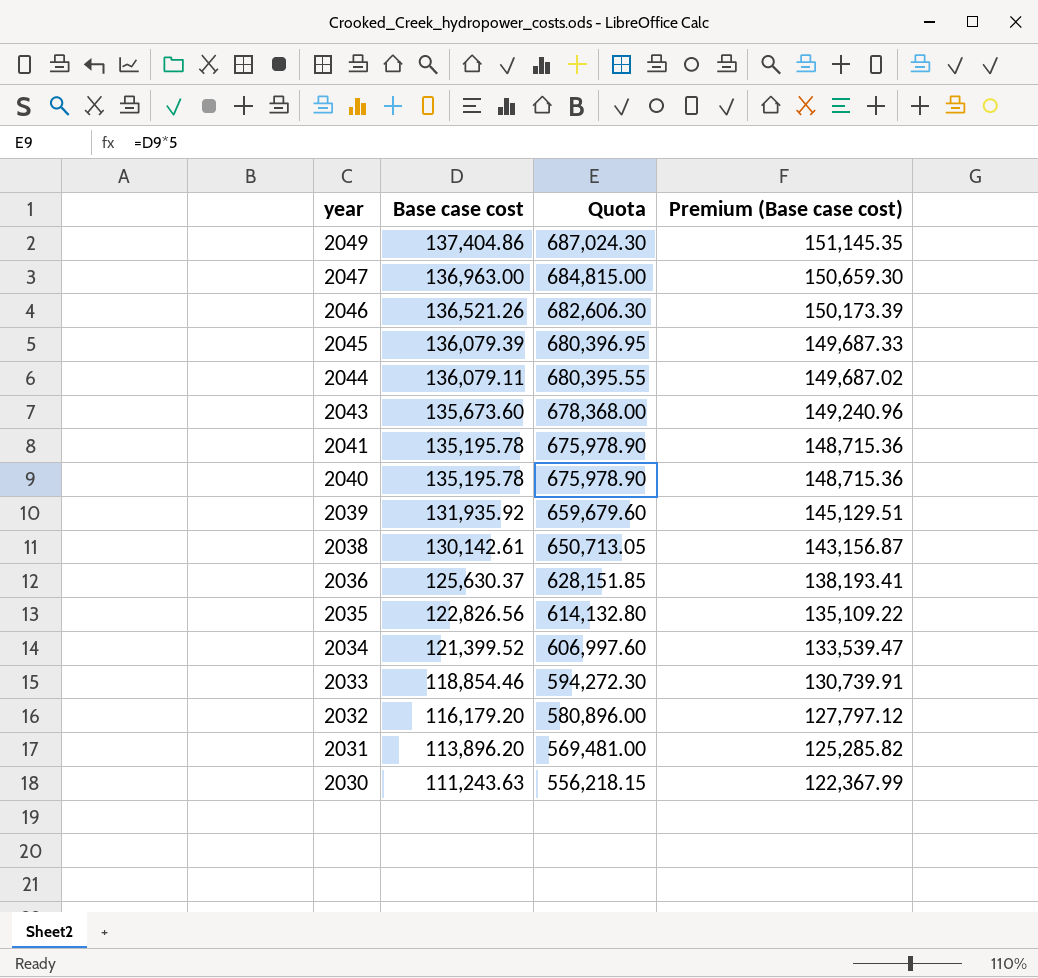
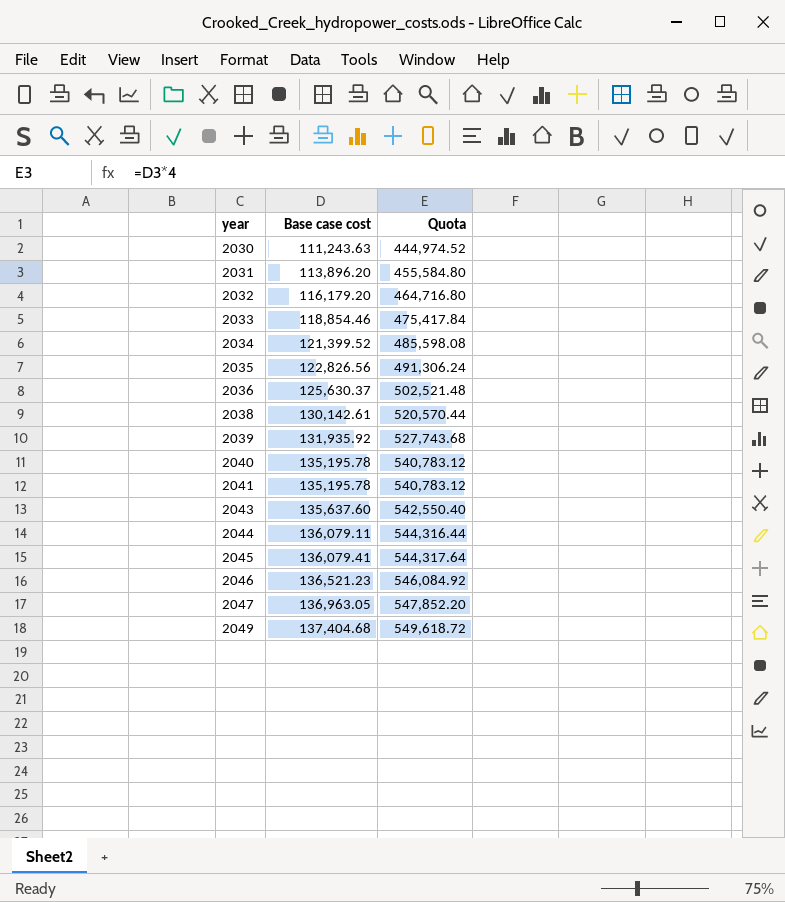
row order: year descending -> year ascending
column Premium (Base case cost) | formula: [Base case cost] * 1.1 -> none
column Quota | formula: [Base case cost] * 5 -> [Base case cost] * 4
2043 | Base case cost: 135,673.60 -> 135,637.60
2045 | Base case cost: 136,079.39 -> 136,079.41
2046 | Base case cost: 136,521.26 -> 136,521.23
2047 | Base case cost: 136,963.00 -> 136,963.05
2049 | Base case cost: 137,404.86 -> 137,404.68

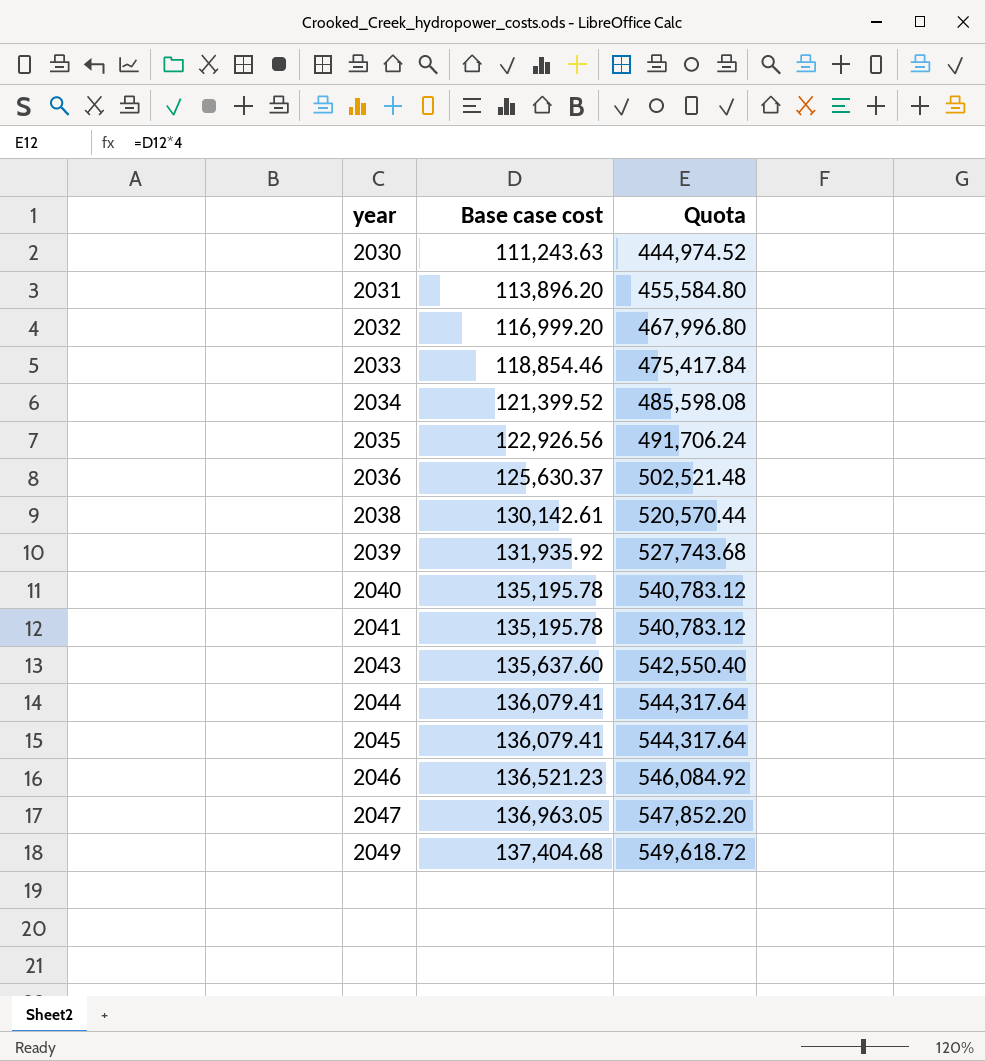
2032 | Base case cost: 116,179.20 -> 116,999.20
2032 | Quota: 464,716.80 -> 467,996.80
2035 | Base case cost: 122,826.56 -> 122,926.56
2035 | Quota: 491,306.24 -> 491,706.24
2044 | Base case cost: 136,079.11 -> 136,079.41
2044 | Quota: 544,316.44 -> 544,317.64

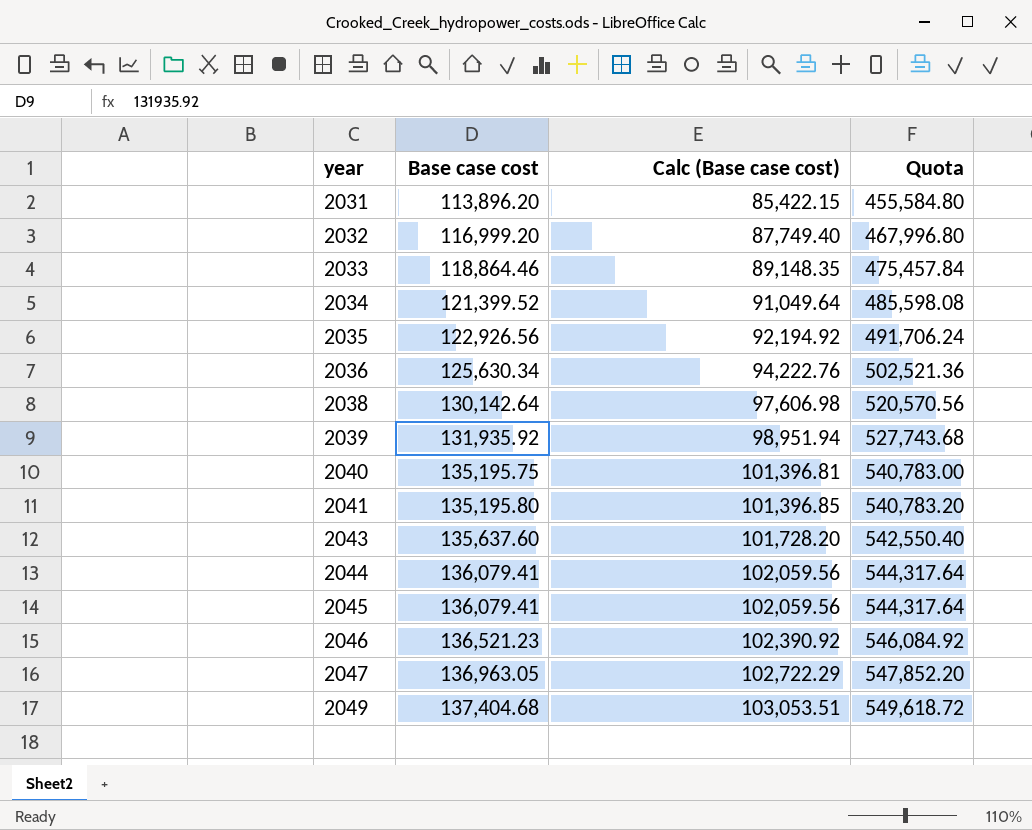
column Calc (Base case cost) | formula: none -> [Base case cost] * 0.75
row 2030: 111,243.63 | 444,974.52 -> none
2033 | Base case cost: 118,854.46 -> 118,864.46
2033 | Quota: 475,417.84 -> 475,457.84
2036 | Base case cost: 125,630.37 -> 125,630.34
2036 | Quota: 502,521.48 -> 502,521.36
2038 | Base case cost: 130,142.61 -> 130,142.64
2038 | Quota: 520,570.44 -> 520,570.56
2040 | Base case cost: 135,195.78 -> 135,195.75
2040 | Quota: 540,783.12 -> 540,783.00
2041 | Base case cost: 135,195.78 -> 135,195.80
2041 | Quota: 540,783.12 -> 540,783.20

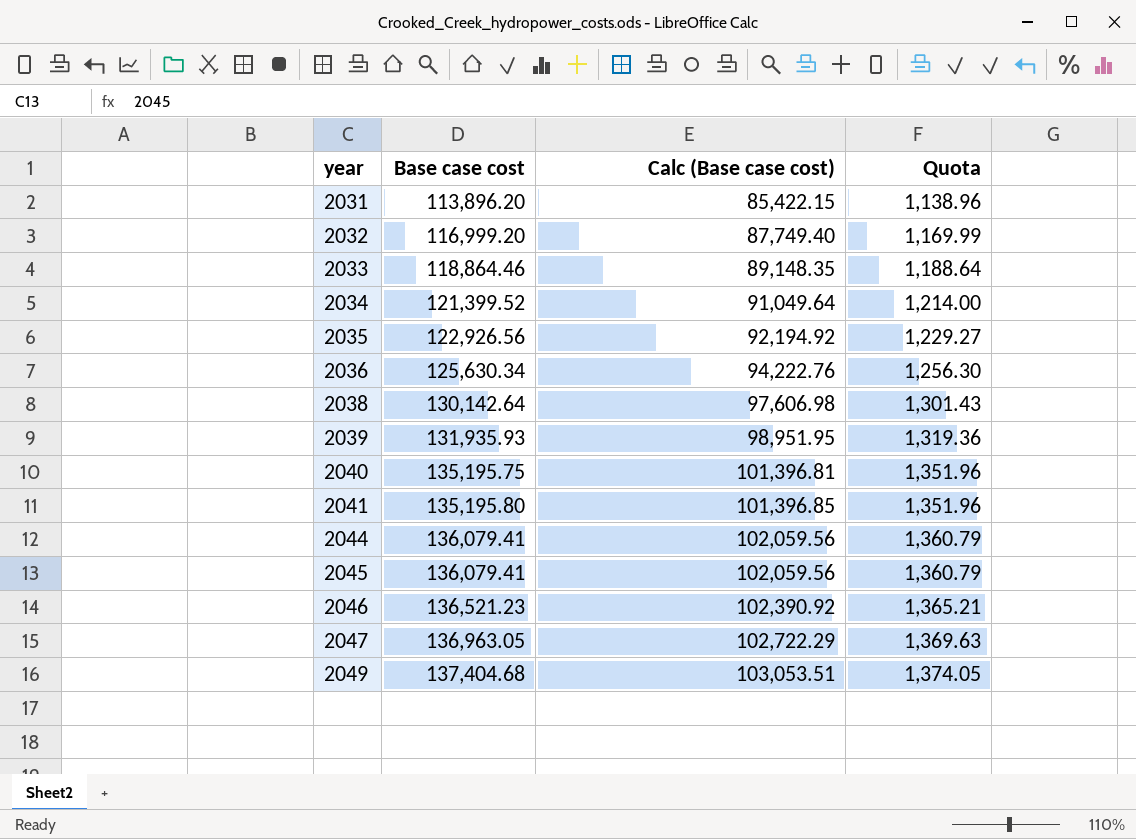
column Quota | formula: [Base case cost] * 4 -> [Base case cost] * 0.01
row 2043: 135,637.60 | 101,728.20 | 542,550.40 -> none
2039 | Base case cost: 131,935.92 -> 131,935.93
2039 | Calc (Base case cost): 98,951.94 -> 98,951.95

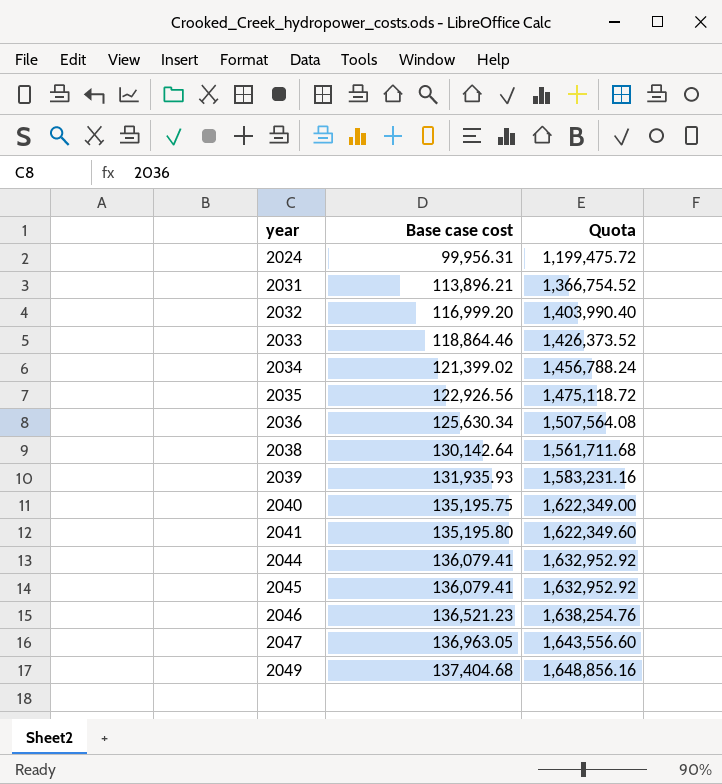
column Calc (Base case cost) | formula: [Base case cost] * 0.75 -> none
column Quota | formula: [Base case cost] * 0.01 -> [Base case cost] * 12
row 2024: none -> 99,956.31 | 1,199,475.72
2031 | Base case cost: 113,896.20 -> 113,896.21
2034 | Base case cost: 121,399.52 -> 121,399.02

